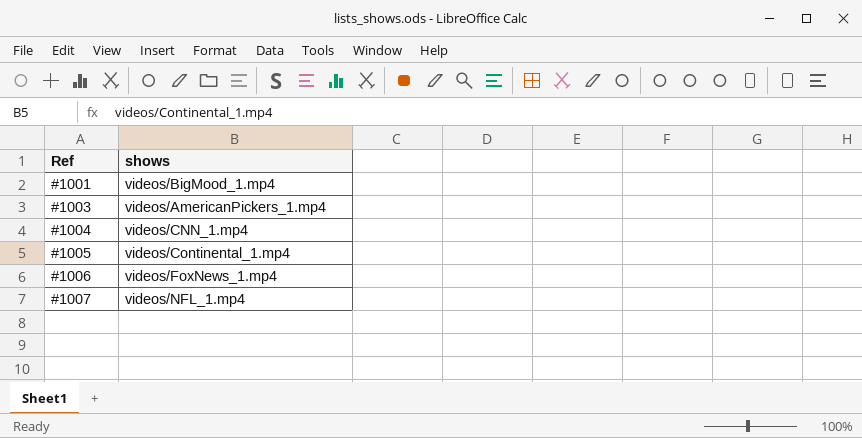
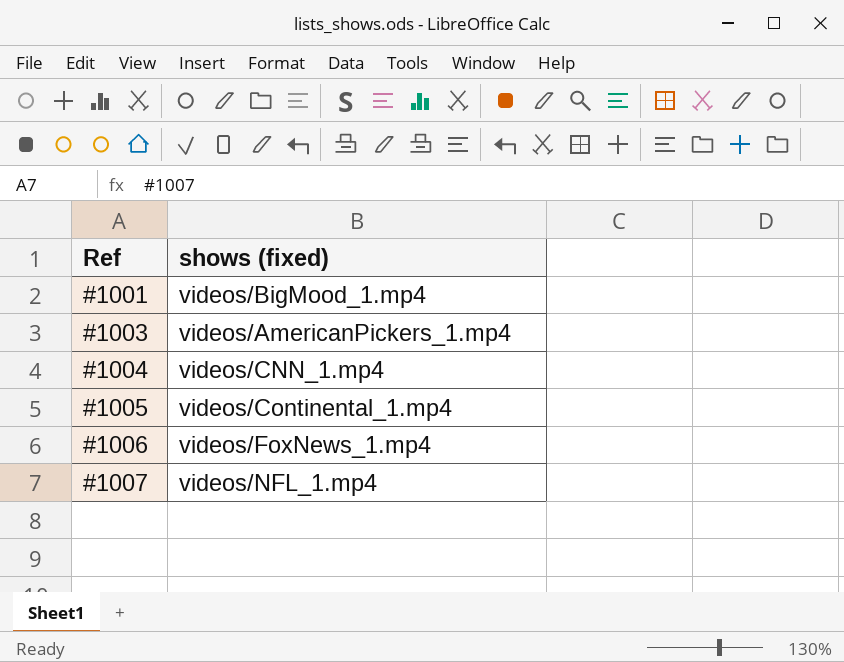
column name: shows -> shows (fixed)

